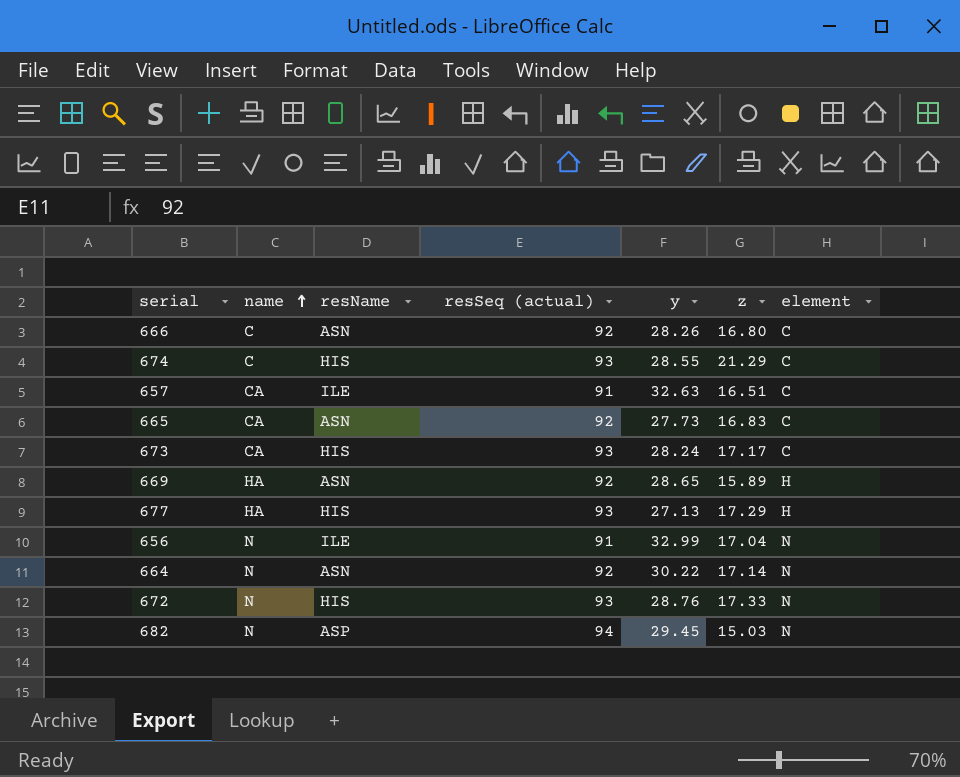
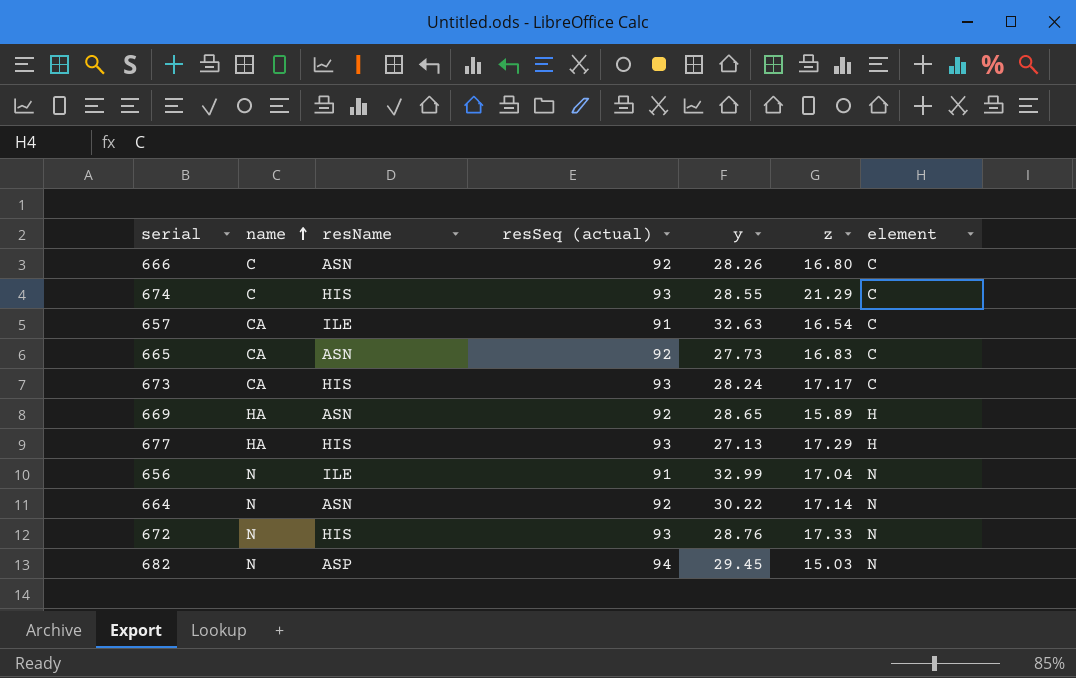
657 | z: 16.51 -> 16.54

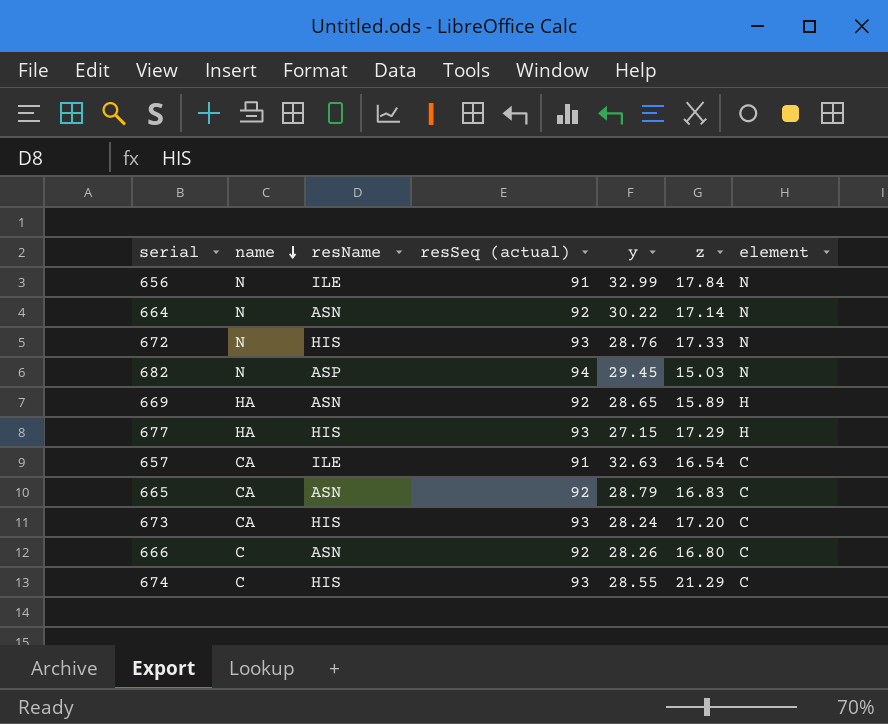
row order: name ascending -> name descending
656 | z: 17.04 -> 17.84
677 | y: 27.13 -> 27.15
665 | y: 27.73 -> 28.79
673 | z: 17.17 -> 17.20

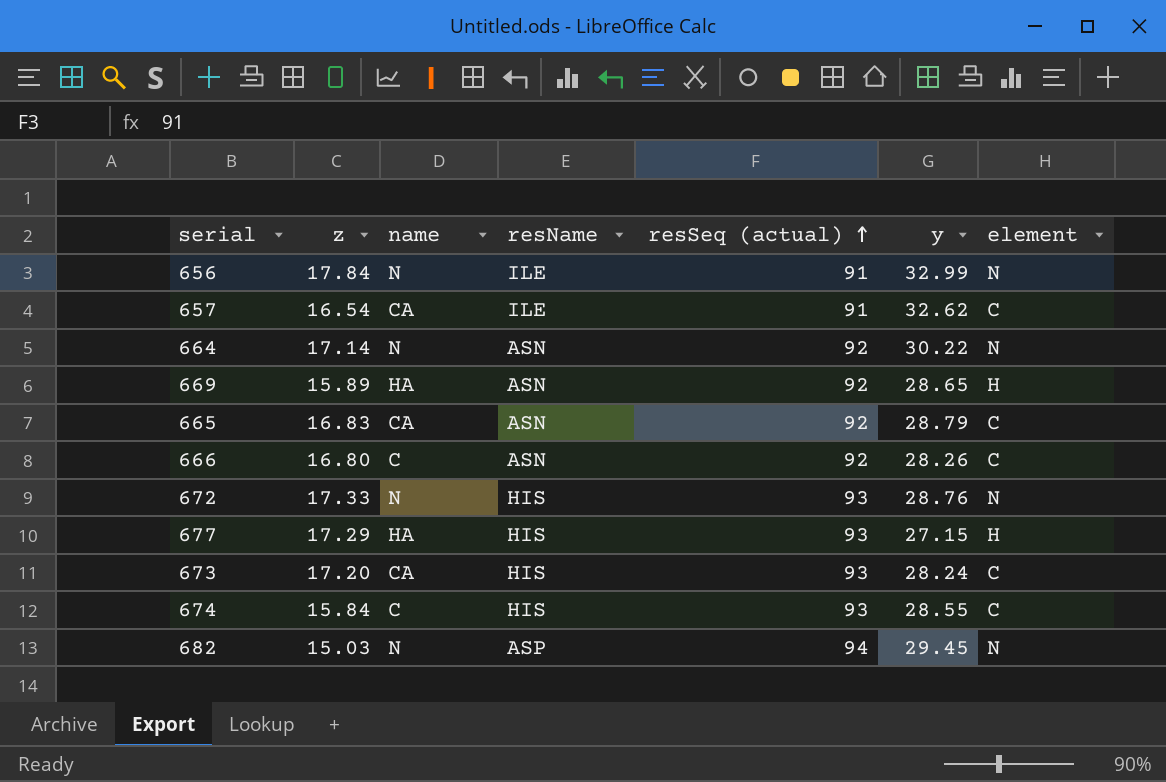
row order: name descending -> resSeq (actual) ascending
column z | position: 6 -> 2
657 | y: 32.63 -> 32.62
674 | z: 21.29 -> 15.84

